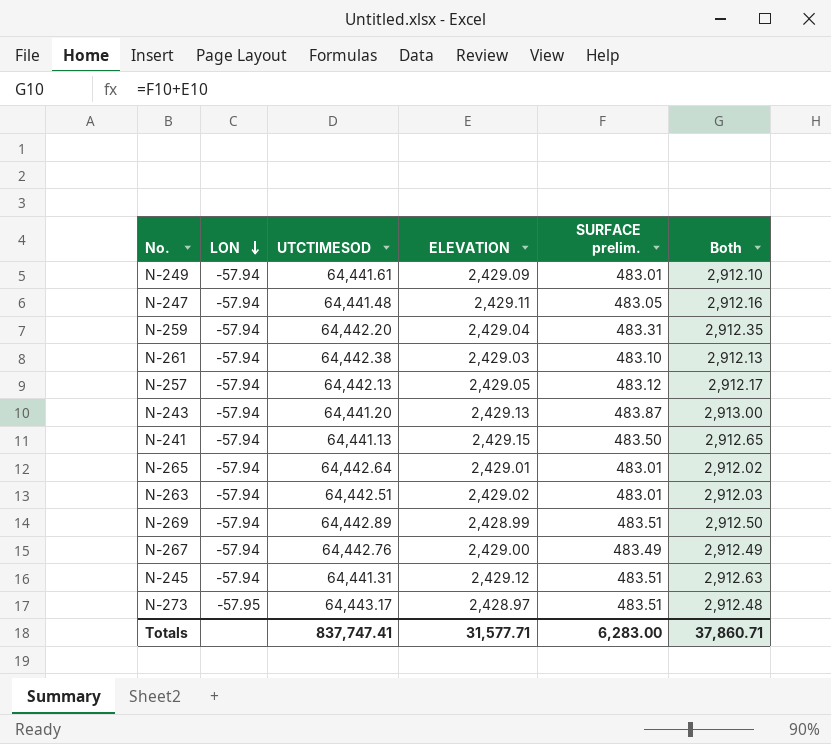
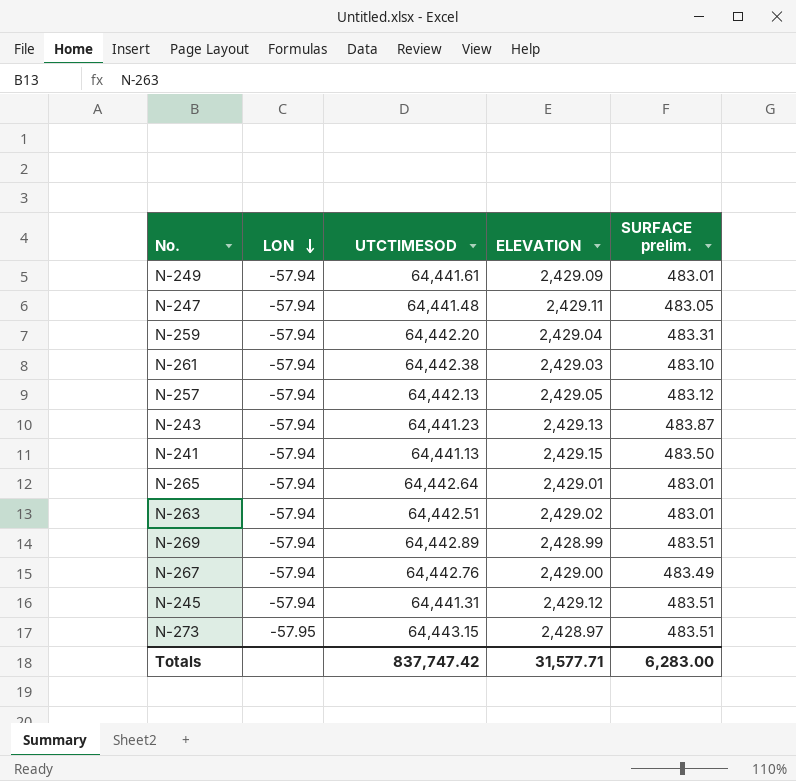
column Both | formula: [ELEVATION] + [SURFACE prelim.] -> none
N-243 | UTCTIMESOD: 64,441.20 -> 64,441.23
N-273 | UTCTIMESOD: 64,443.17 -> 64,443.15
Totals | UTCTIMESOD: 837,747.41 -> 837,747.42

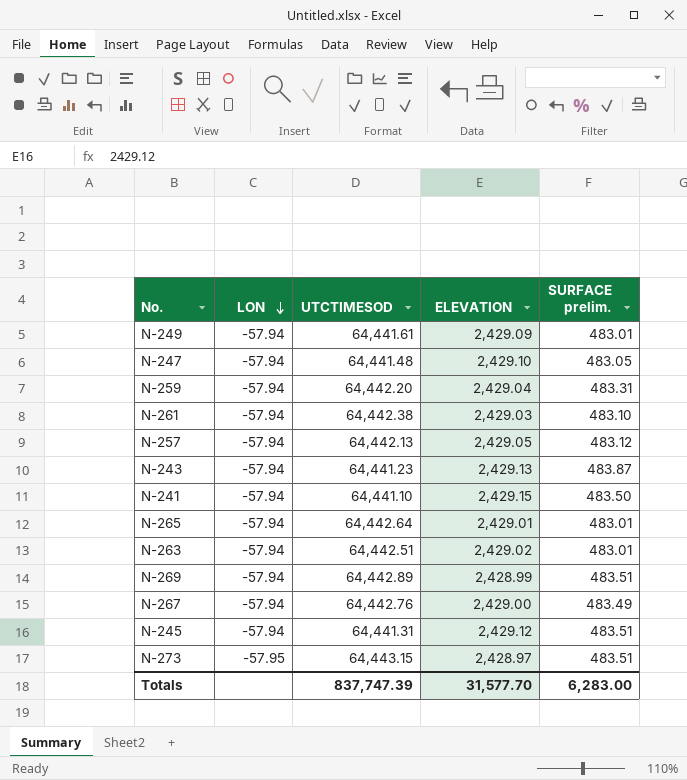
N-247 | ELEVATION: 2,429.11 -> 2,429.10
N-241 | UTCTIMESOD: 64,441.13 -> 64,441.10
Totals | UTCTIMESOD: 837,747.42 -> 837,747.39
Totals | ELEVATION: 31,577.71 -> 31,577.70

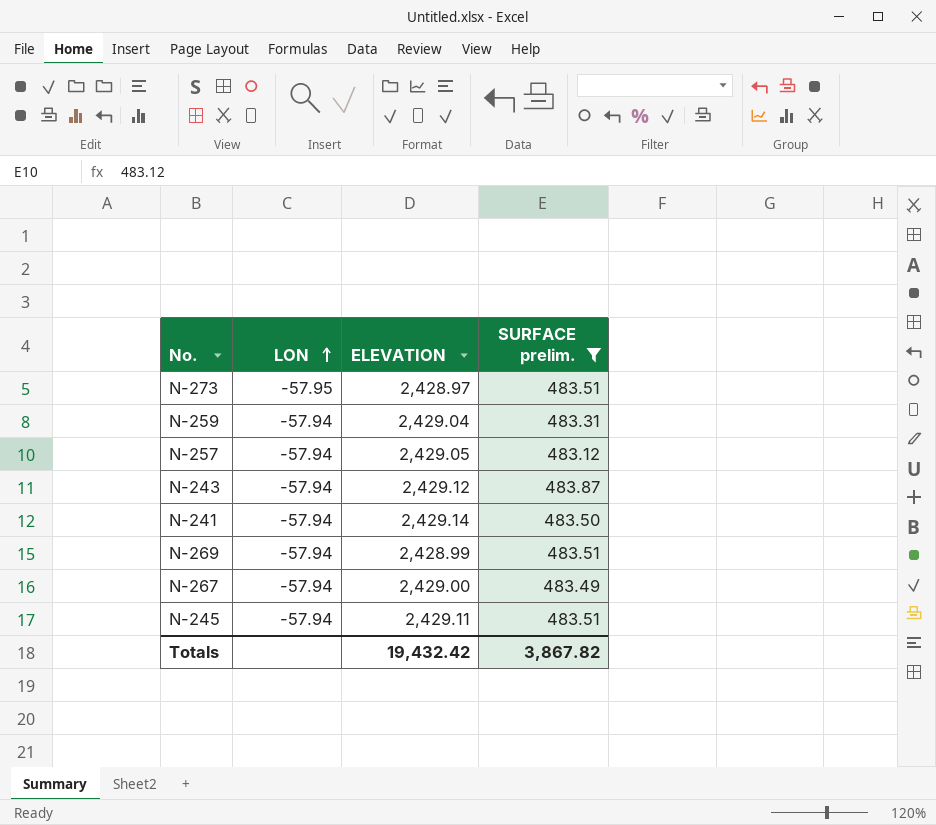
filter: none -> SURFACE prelim. >= 483.12
row order: LON descending -> LON ascending
column UTCTIMESOD | position: 3 -> none
N-243 | ELEVATION: 2,429.13 -> 2,429.12
N-241 | ELEVATION: 2,429.15 -> 2,429.14
N-245 | ELEVATION: 2,429.12 -> 2,429.11
Totals | ELEVATION: 31,577.70 -> 19,432.42
Totals | SURFACE prelim.: 6,283.00 -> 3,867.82

